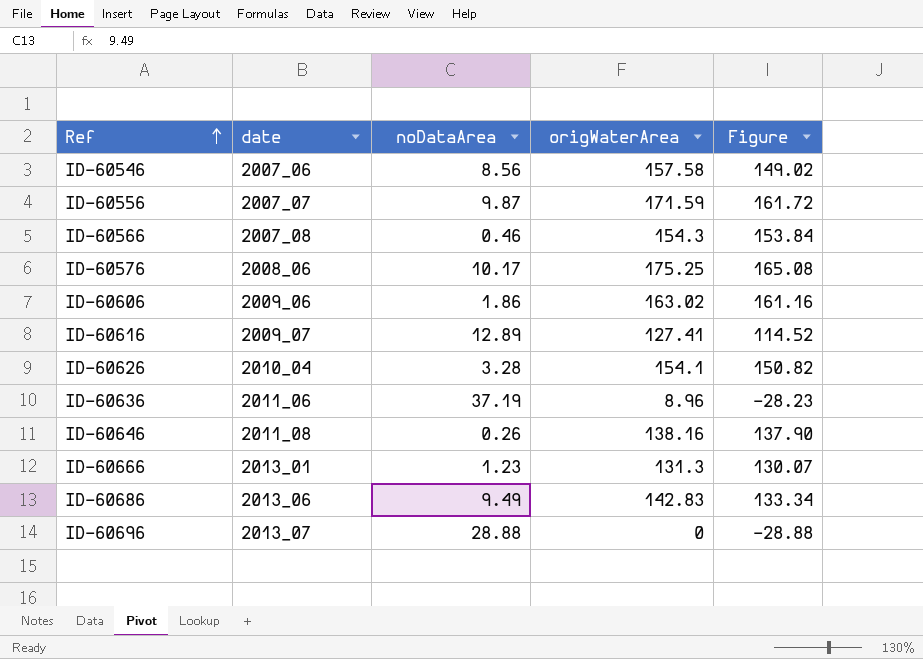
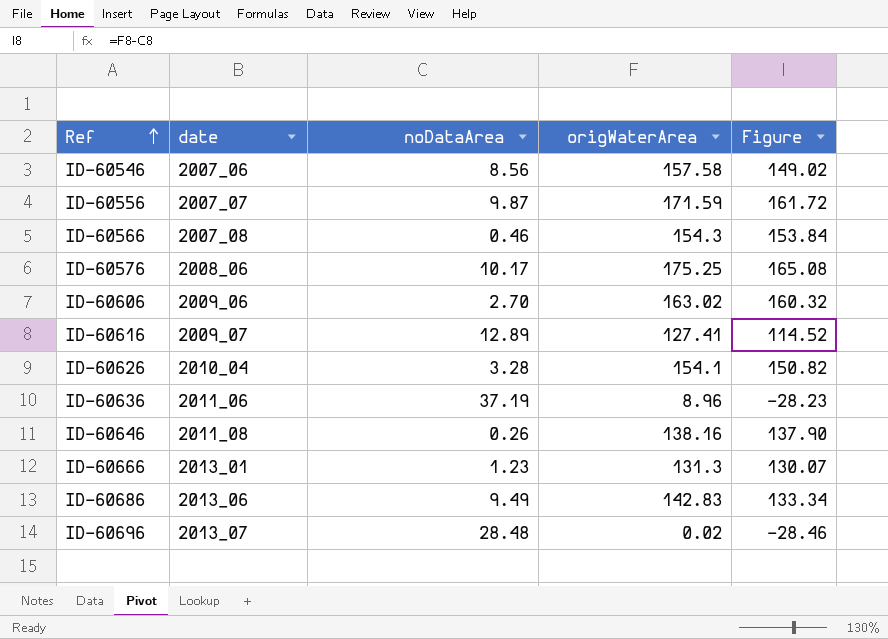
ID-60606 | noDataArea: 1.86 -> 2.70
ID-60606 | Figure: 161.16 -> 160.32
ID-60696 | noDataArea: 28.88 -> 28.48
ID-60696 | origWaterArea: 0 -> 0.02
ID-60696 | Figure: -28.88 -> -28.46

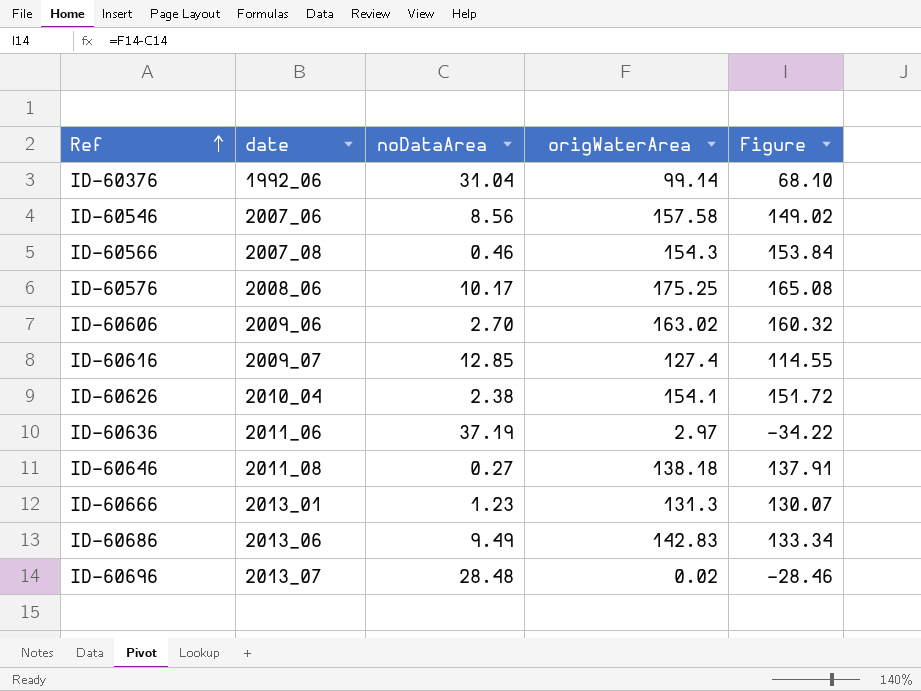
row ID-60556: 2007_07 | 9.87 | 171.59 | 161.72 -> none
row ID-60376: none -> 1992_06 | 31.04 | 99.14 | 68.10
ID-60616 | noDataArea: 12.89 -> 12.85
ID-60616 | origWaterArea: 127.41 -> 127.4
ID-60616 | Figure: 114.52 -> 114.55
ID-60626 | noDataArea: 3.28 -> 2.38
ID-60626 | Figure: 150.82 -> 151.72
ID-60636 | origWaterArea: 8.96 -> 2.97
ID-60636 | Figure: -28.23 -> -34.22
ID-60646 | noDataArea: 0.26 -> 0.27
ID-60646 | origWaterArea: 138.16 -> 138.18
ID-60646 | Figure: 137.90 -> 137.91

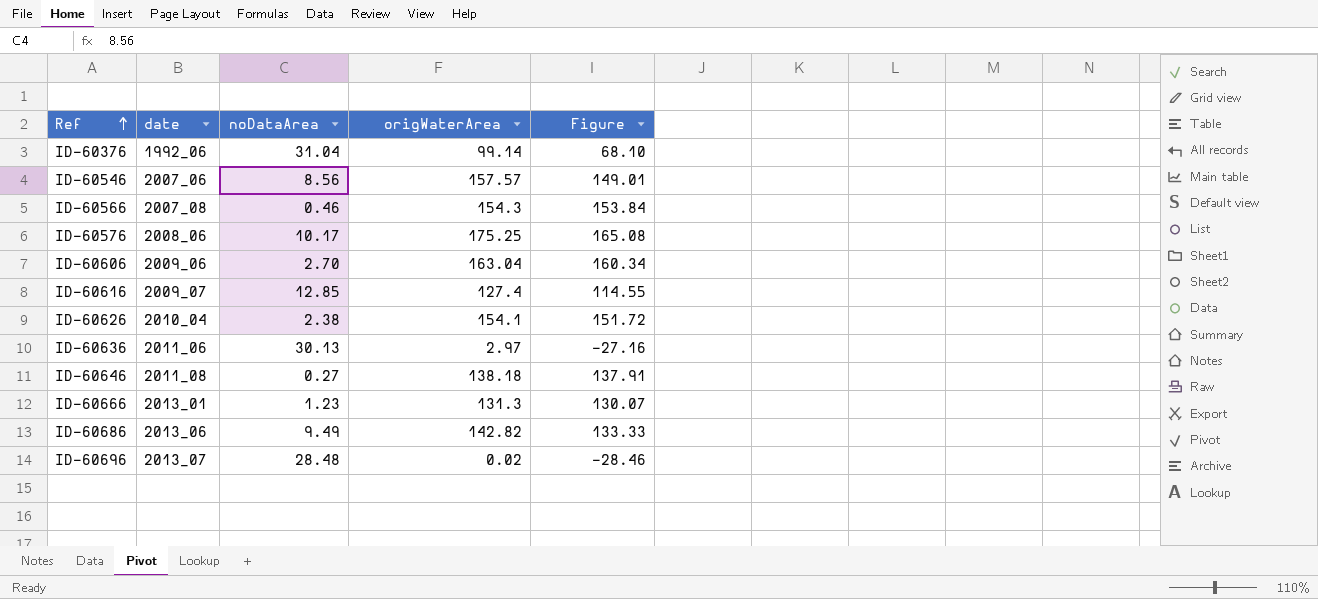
ID-60546 | origWaterArea: 157.58 -> 157.57
ID-60546 | Figure: 149.02 -> 149.01
ID-60606 | origWaterArea: 163.02 -> 163.04
ID-60606 | Figure: 160.32 -> 160.34
ID-60636 | noDataArea: 37.19 -> 30.13
ID-60636 | Figure: -34.22 -> -27.16
ID-60686 | origWaterArea: 142.83 -> 142.82
ID-60686 | Figure: 133.34 -> 133.33

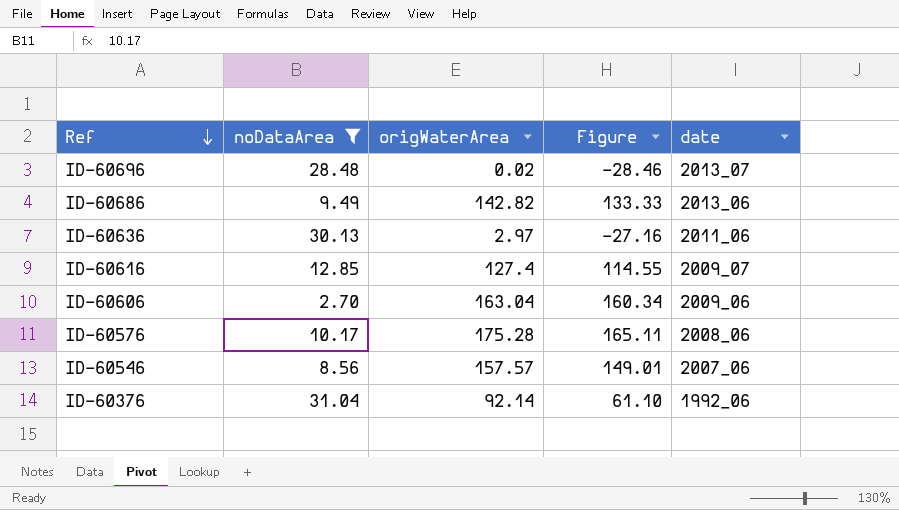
filter: none -> noDataArea >= 2.70
row order: Ref ascending -> Ref descending
column date | position: 2 -> 5
ID-60576 | origWaterArea: 175.25 -> 175.28
ID-60576 | Figure: 165.08 -> 165.11
ID-60376 | origWaterArea: 99.14 -> 92.14
ID-60376 | Figure: 68.10 -> 61.10

